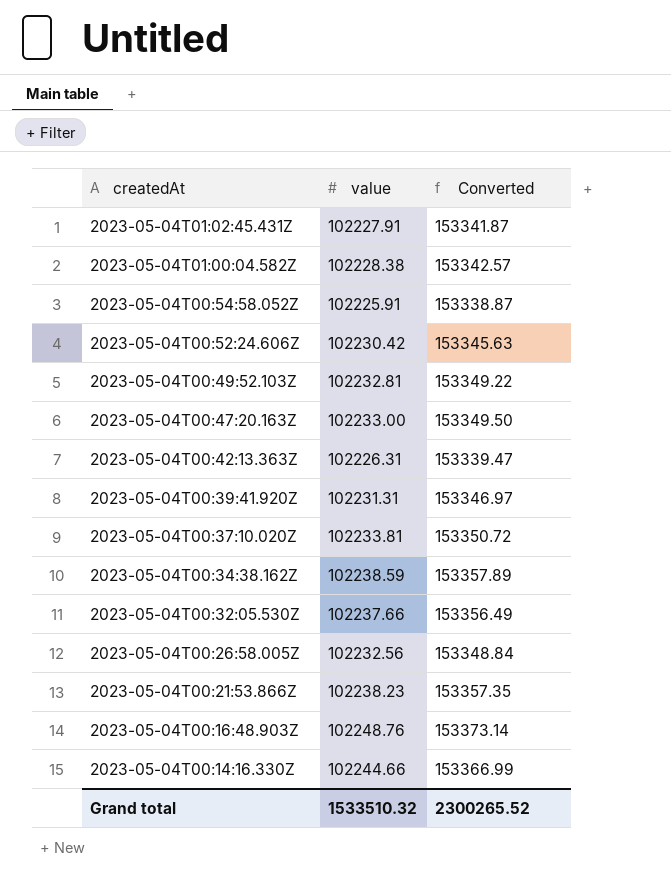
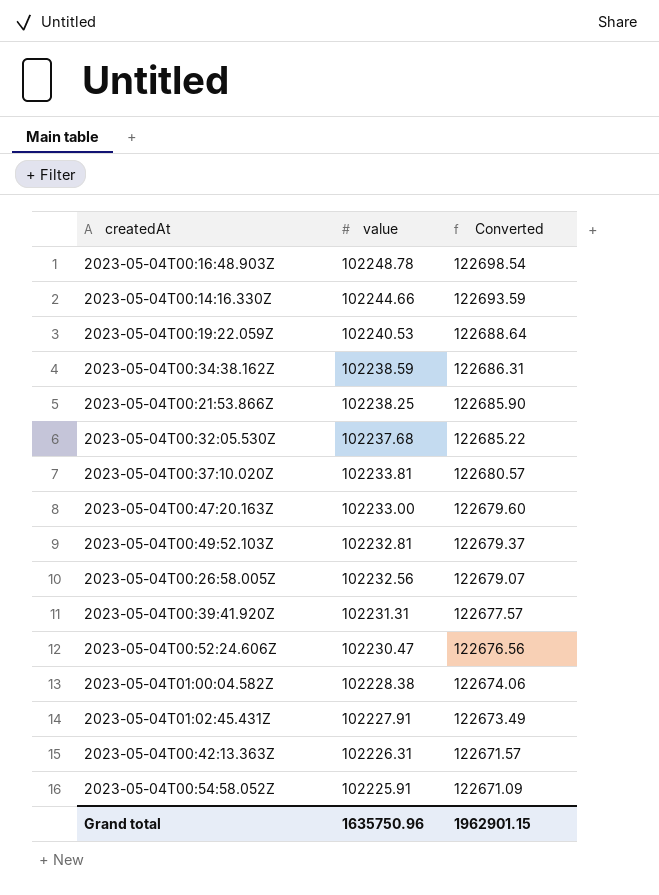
row order: createdAt descending -> value descending
column Converted | formula: [value] * 1.5 -> [value] * 1.2
2023-05-04T00:16:48.903Z | value: 102248.76 -> 102248.78
row 2023-05-04T00:19:22.059Z: none -> 102240.53 | 122688.64
2023-05-04T00:21:53.866Z | value: 102238.23 -> 102238.25
2023-05-04T00:32:05.530Z | value: 102237.66 -> 102237.68
2023-05-04T00:52:24.606Z | value: 102230.42 -> 102230.47
Grand total | value: 1533510.32 -> 1635750.96
Grand total | Converted: 2300265.52 -> 1962901.15

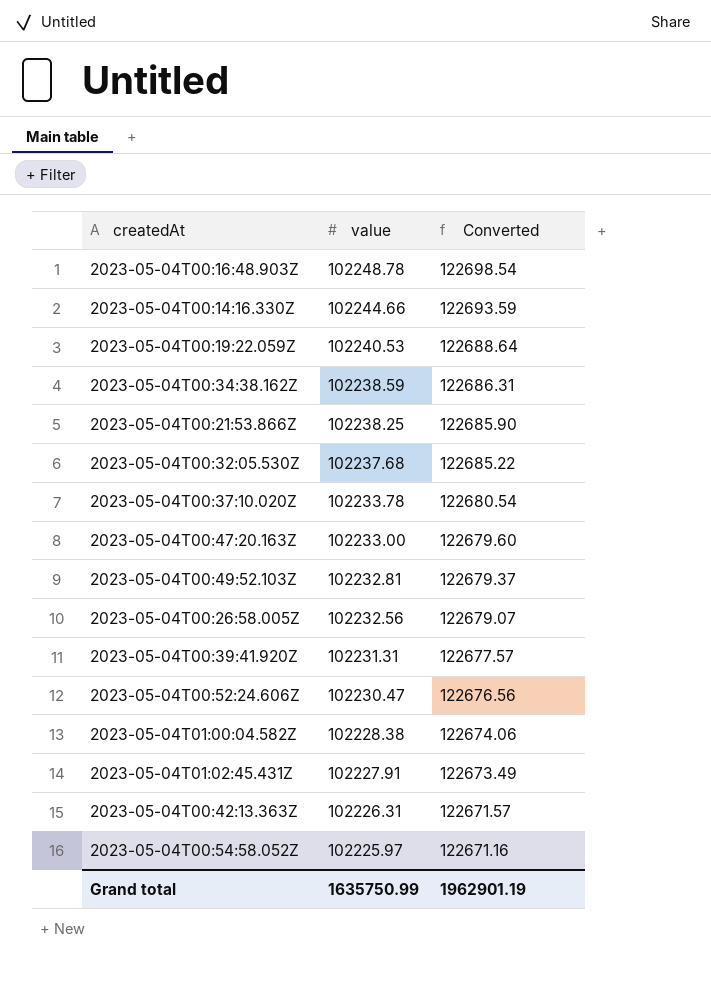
2023-05-04T00:37:10.020Z | value: 102233.81 -> 102233.78
2023-05-04T00:37:10.020Z | Converted: 122680.57 -> 122680.54
2023-05-04T00:54:58.052Z | value: 102225.91 -> 102225.97
2023-05-04T00:54:58.052Z | Converted: 122671.09 -> 122671.16
Grand total | value: 1635750.96 -> 1635750.99
Grand total | Converted: 1962901.15 -> 1962901.19

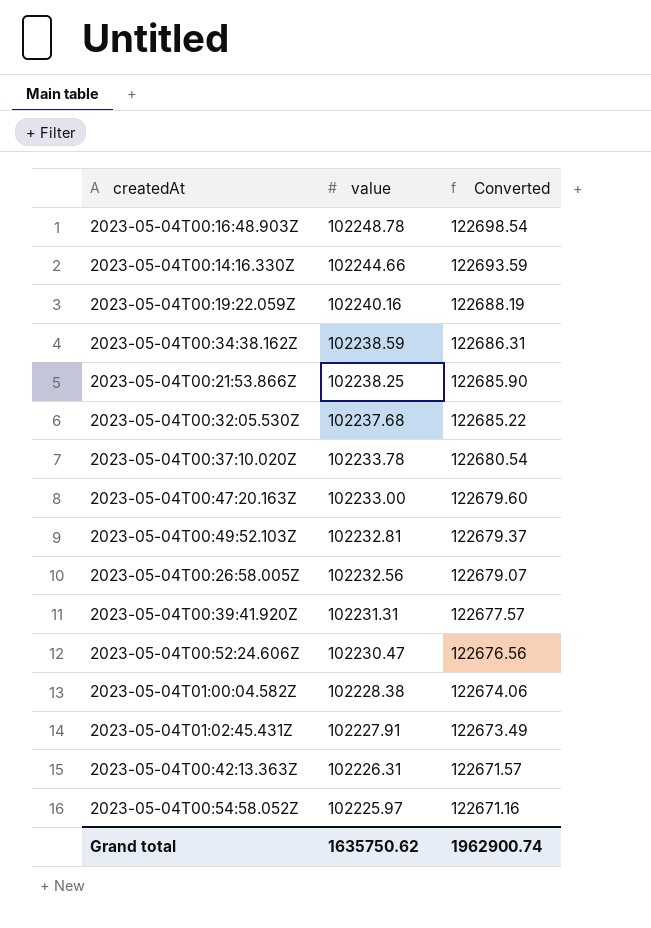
2023-05-04T00:19:22.059Z | value: 102240.53 -> 102240.16
2023-05-04T00:19:22.059Z | Converted: 122688.64 -> 122688.19
Grand total | value: 1635750.99 -> 1635750.62
Grand total | Converted: 1962901.19 -> 1962900.74

